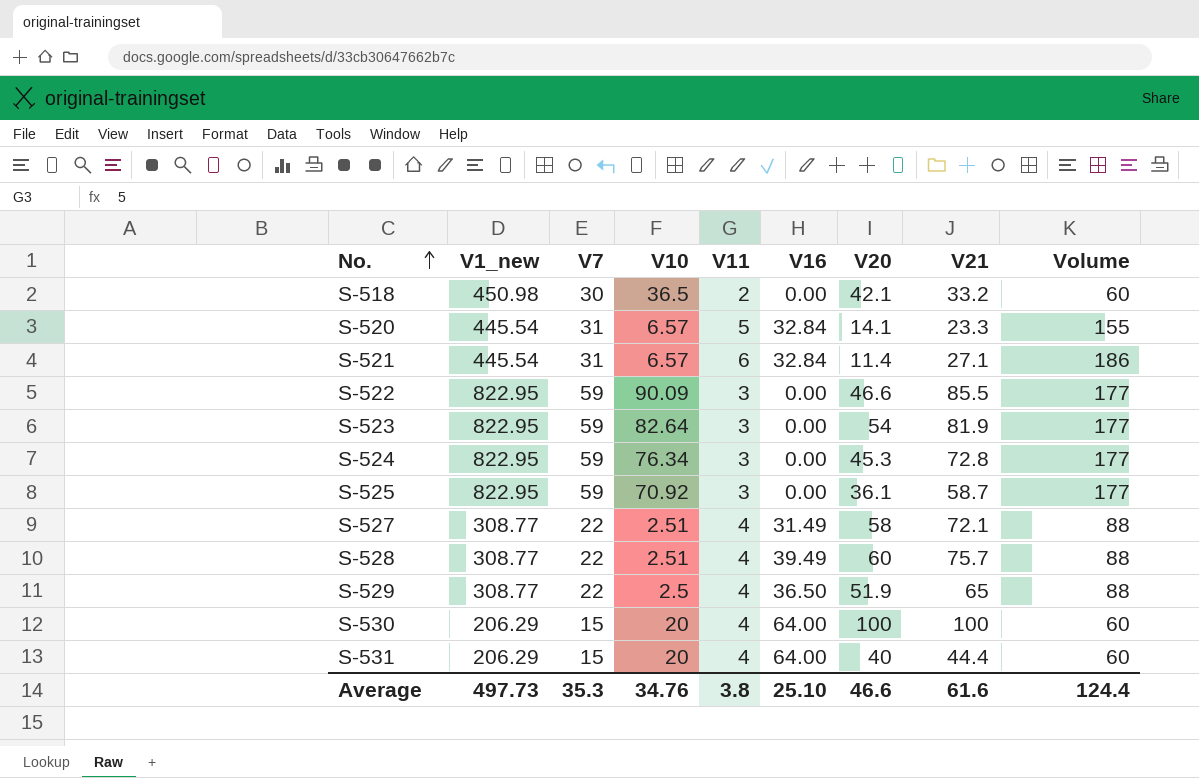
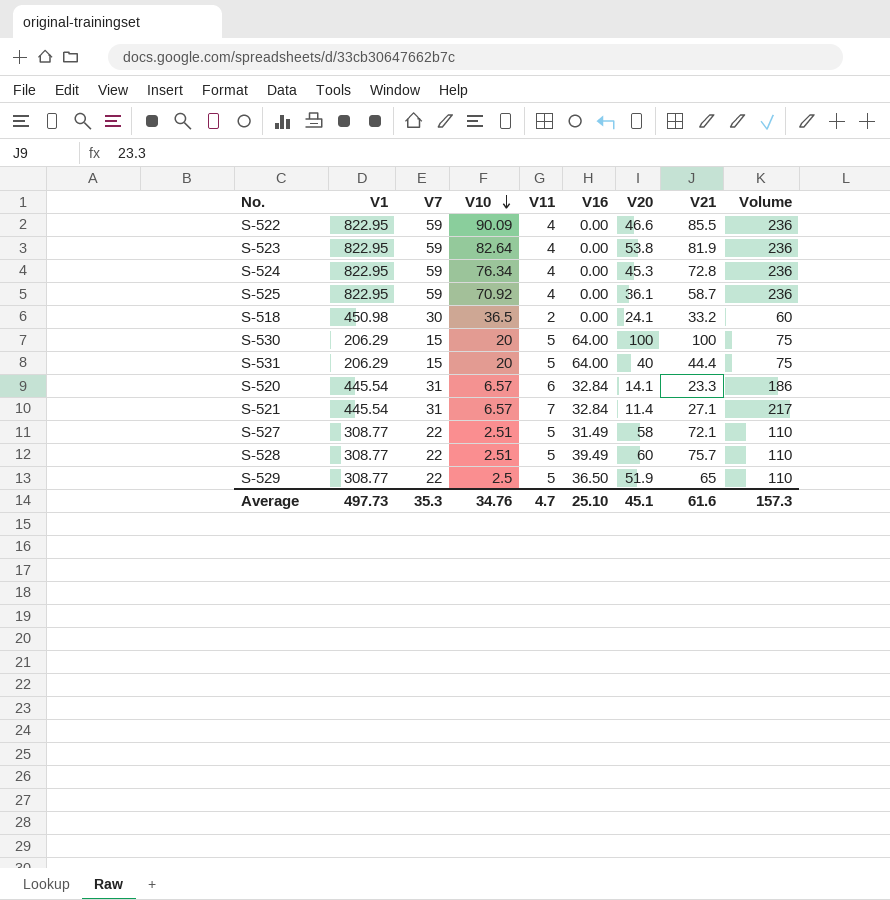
row order: No. ascending -> V10 descending
column name: V1_new -> V1
S-522 | V11: 3 -> 4
S-522 | Volume: 177 -> 236
S-523 | V11: 3 -> 4
S-523 | V20: 54 -> 53.8
S-523 | Volume: 177 -> 236
S-524 | V11: 3 -> 4
S-524 | Volume: 177 -> 236
S-525 | V11: 3 -> 4
S-525 | Volume: 177 -> 236
S-518 | V20: 42.1 -> 24.1
S-530 | V11: 4 -> 5
S-530 | Volume: 60 -> 75
S-531 | V11: 4 -> 5
S-531 | Volume: 60 -> 75
S-520 | V11: 5 -> 6
S-520 | Volume: 155 -> 186
S-521 | V11: 6 -> 7
S-521 | Volume: 186 -> 217
S-527 | V11: 4 -> 5
S-527 | Volume: 88 -> 110
S-528 | V11: 4 -> 5
S-528 | Volume: 88 -> 110
S-529 | V11: 4 -> 5
S-529 | Volume: 88 -> 110
Average | V11: 3.8 -> 4.7
Average | V20: 46.6 -> 45.1
Average | Volume: 124.4 -> 157.3

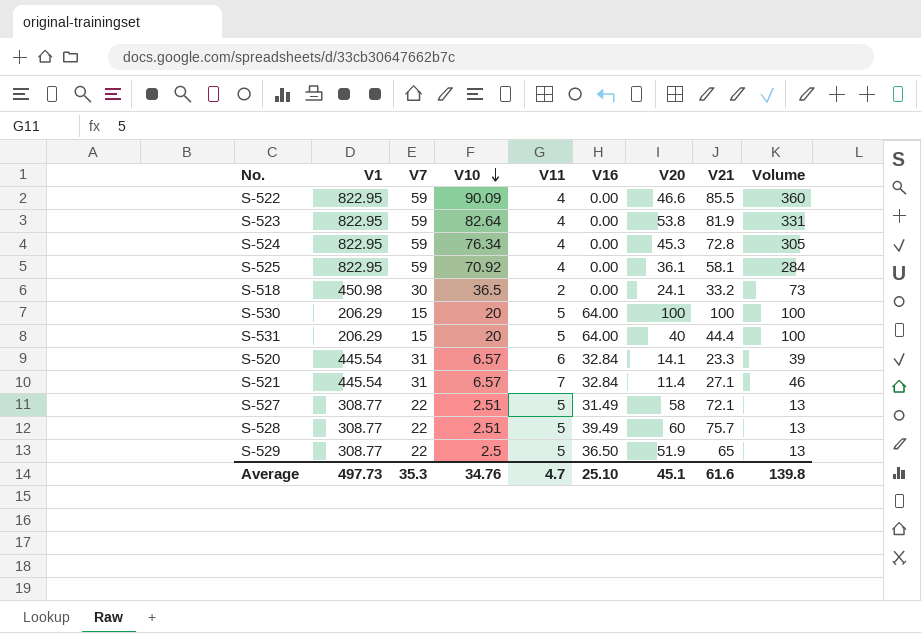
column Volume | formula: [V7] * [V11] -> [V10] * [V11]
S-525 | V21: 58.7 -> 58.1
Average | Volume: 157.3 -> 139.8

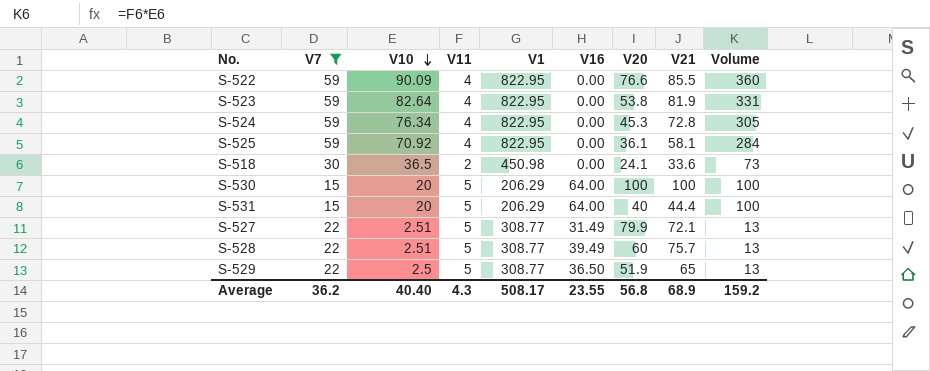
filter: none -> V7 != 31
column V1 | position: 2 -> 5
S-522 | V20: 46.6 -> 76.6
S-518 | V21: 33.2 -> 33.6
S-527 | V20: 58 -> 79.9
Average | V7: 35.3 -> 36.2
Average | V10: 34.76 -> 40.40
Average | V11: 4.7 -> 4.3
Average | V1: 497.73 -> 508.17
Average | V16: 25.10 -> 23.55
Average | V20: 45.1 -> 56.8
Average | V21: 61.6 -> 68.9
Average | Volume: 139.8 -> 159.2

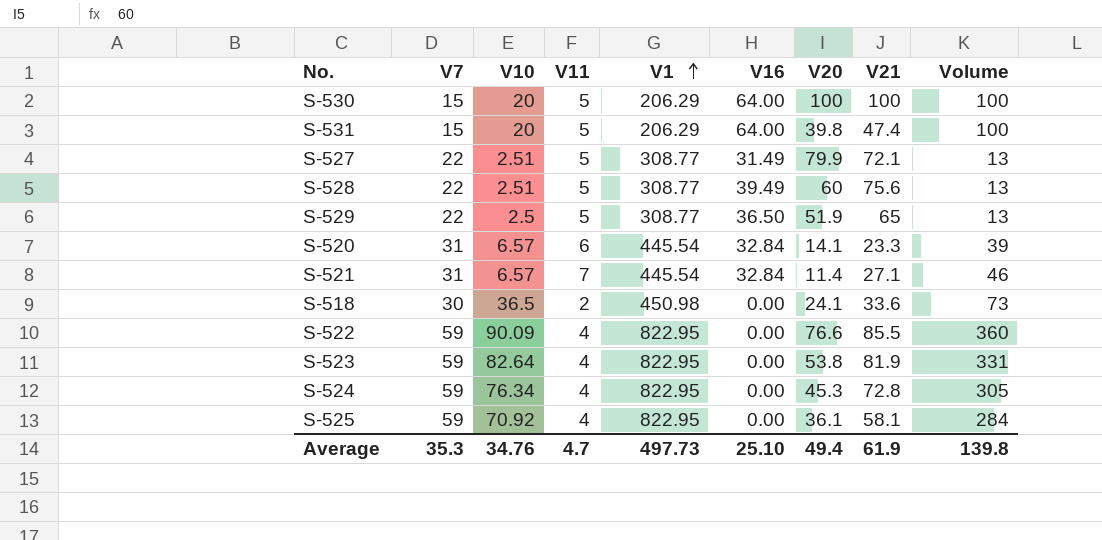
filter: V7 != 31 -> none
row order: V10 descending -> V1 ascending
S-531 | V20: 40 -> 39.8
S-531 | V21: 44.4 -> 47.4
S-528 | V21: 75.7 -> 75.6
Average | V7: 36.2 -> 35.3
Average | V10: 40.40 -> 34.76
Average | V11: 4.3 -> 4.7
Average | V1: 508.17 -> 497.73
Average | V16: 23.55 -> 25.10
Average | V20: 56.8 -> 49.4
Average | V21: 68.9 -> 61.9
Average | Volume: 159.2 -> 139.8

